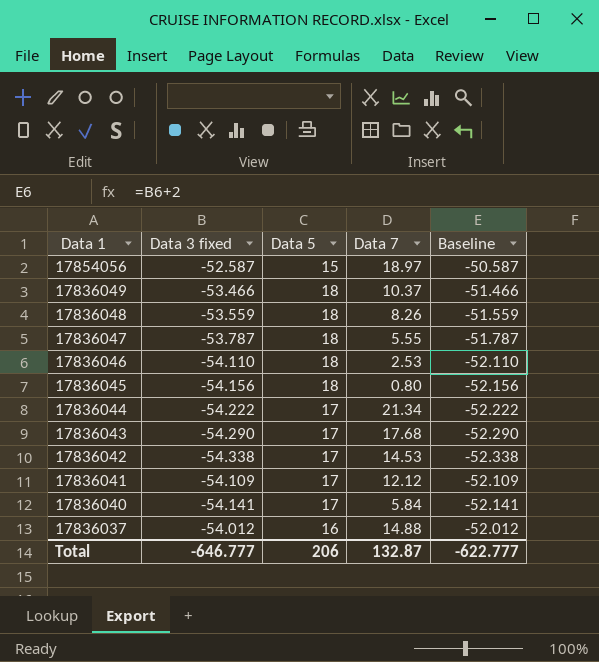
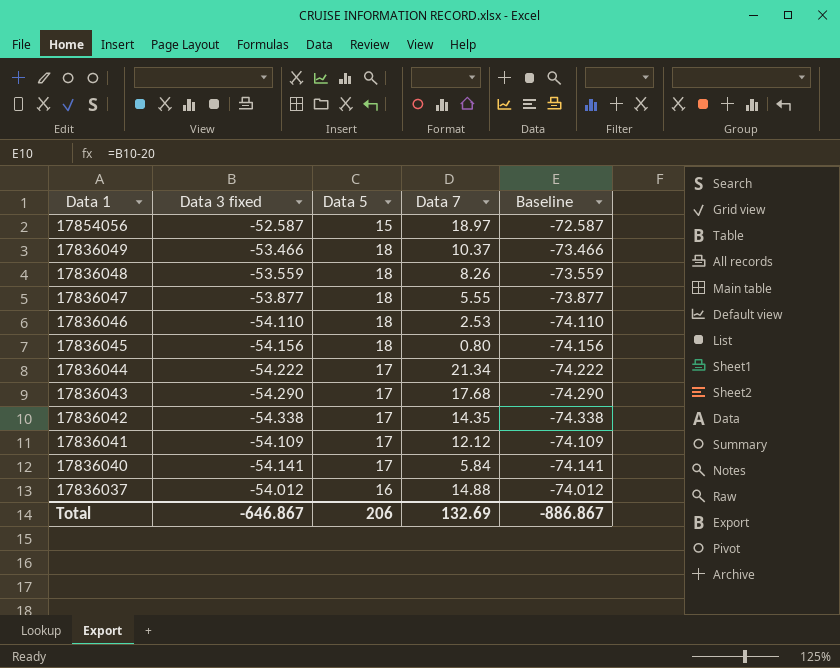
column Baseline | formula: [Data 3 fixed] + 2 -> [Data 3 fixed] - 20
17836047 | Data 3 fixed: -53.787 -> -53.877
17836042 | Data 7: 14.53 -> 14.35
Total | Data 3 fixed: -646.777 -> -646.867
Total | Data 7: 132.87 -> 132.69
Total | Baseline: -622.777 -> -886.867

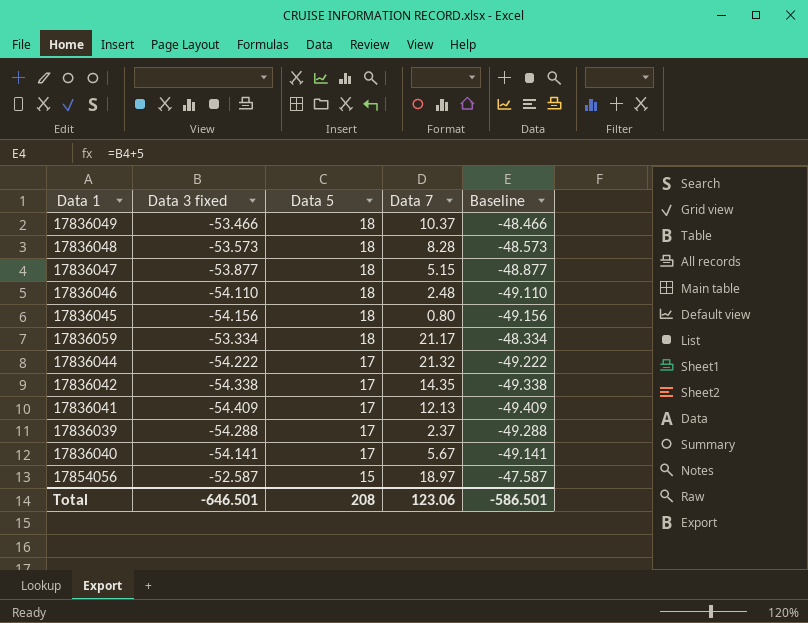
row order: Data 1 descending -> Data 5 descending
column Baseline | formula: [Data 3 fixed] - 20 -> [Data 3 fixed] + 5
row 17836043: -54.290 | 17 | 17.68 | -74.290 -> none
row 17836037: -54.012 | 16 | 14.88 | -74.012 -> none
17836048 | Data 3 fixed: -53.559 -> -53.573
17836048 | Data 7: 8.26 -> 8.28
17836047 | Data 7: 5.55 -> 5.15
17836046 | Data 7: 2.53 -> 2.48
row 17836059: none -> -53.334 | 18 | 21.17 | -48.334
17836044 | Data 7: 21.34 -> 21.32
17836041 | Data 3 fixed: -54.109 -> -54.409
17836041 | Data 7: 12.12 -> 12.13
row 17836039: none -> -54.288 | 17 | 2.37 | -49.288
17836040 | Data 7: 5.84 -> 5.67
Total | Data 3 fixed: -646.867 -> -646.501
Total | Data 5: 206 -> 208
Total | Data 7: 132.69 -> 123.06
Total | Baseline: -886.867 -> -586.501

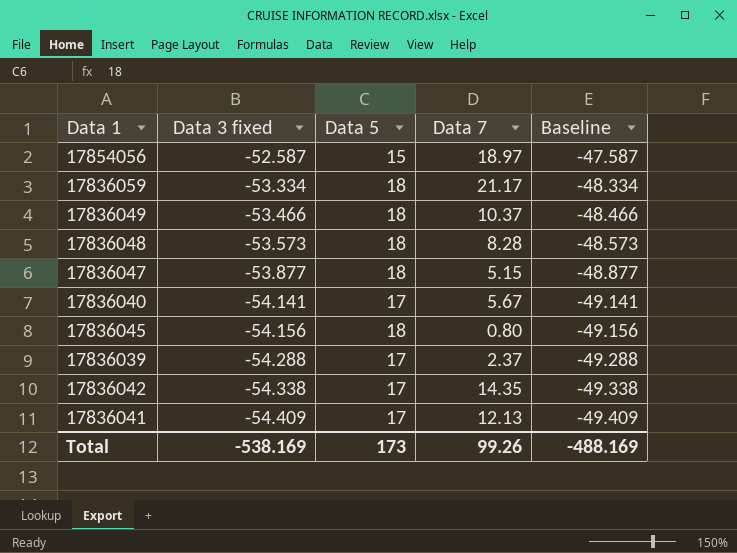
row order: Data 5 descending -> Data 3 fixed descending
row 17836046: -54.110 | 18 | 2.48 | -49.110 -> none
row 17836044: -54.222 | 17 | 21.32 | -49.222 -> none
Total | Data 3 fixed: -646.501 -> -538.169
Total | Data 5: 208 -> 173
Total | Data 7: 123.06 -> 99.26
Total | Baseline: -586.501 -> -488.169

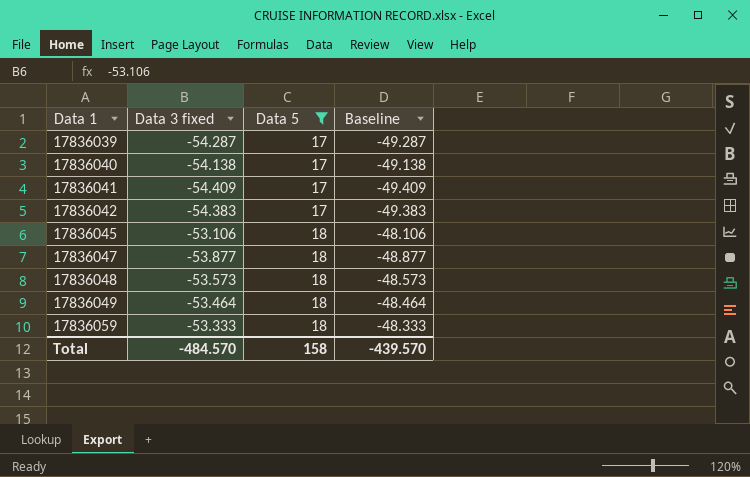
filter: none -> Data 5 != 15
row order: Data 3 fixed descending -> Data 1 ascending
column Data 7 | position: 4 -> none
17836039 | Data 3 fixed: -54.288 -> -54.287
17836039 | Baseline: -49.288 -> -49.287
17836040 | Data 3 fixed: -54.141 -> -54.138
17836040 | Baseline: -49.141 -> -49.138
17836042 | Data 3 fixed: -54.338 -> -54.383
17836042 | Baseline: -49.338 -> -49.383
17836045 | Data 3 fixed: -54.156 -> -53.106
17836045 | Baseline: -49.156 -> -48.106
17836049 | Data 3 fixed: -53.466 -> -53.464
17836049 | Baseline: -48.466 -> -48.464
17836059 | Data 3 fixed: -53.334 -> -53.333
17836059 | Baseline: -48.334 -> -48.333
Total | Data 3 fixed: -538.169 -> -484.570
Total | Data 5: 173 -> 158
Total | Baseline: -488.169 -> -439.570

